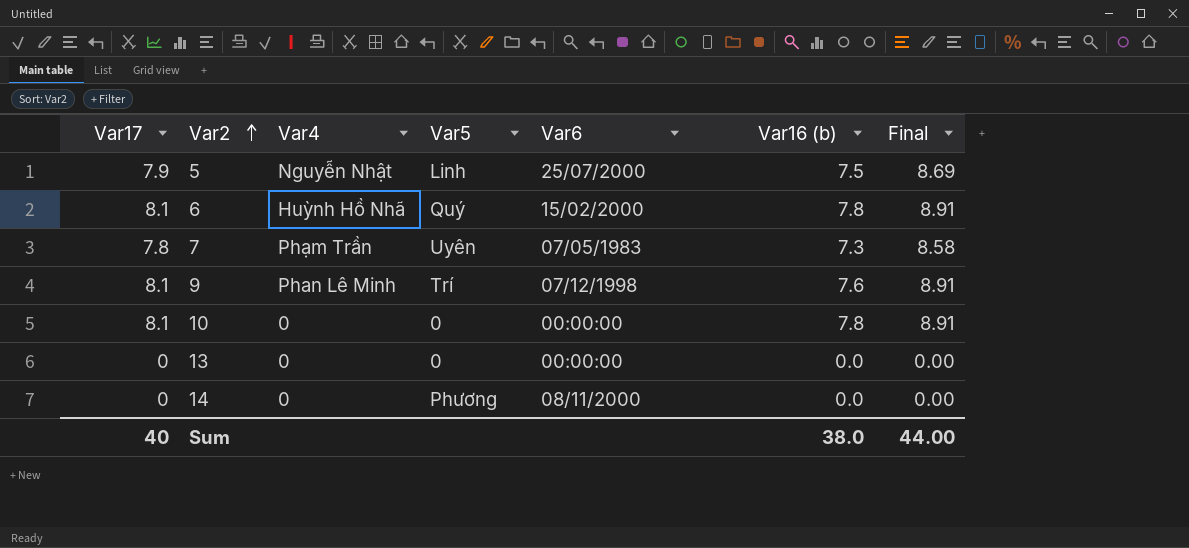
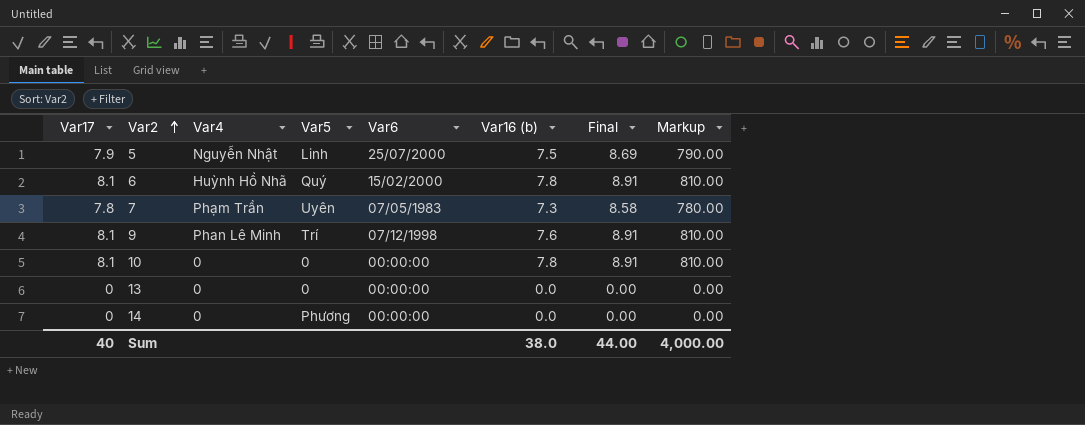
column Markup | formula: none -> [Var17] * 100
14 | Var6: 08/11/2000 -> 00:00:00

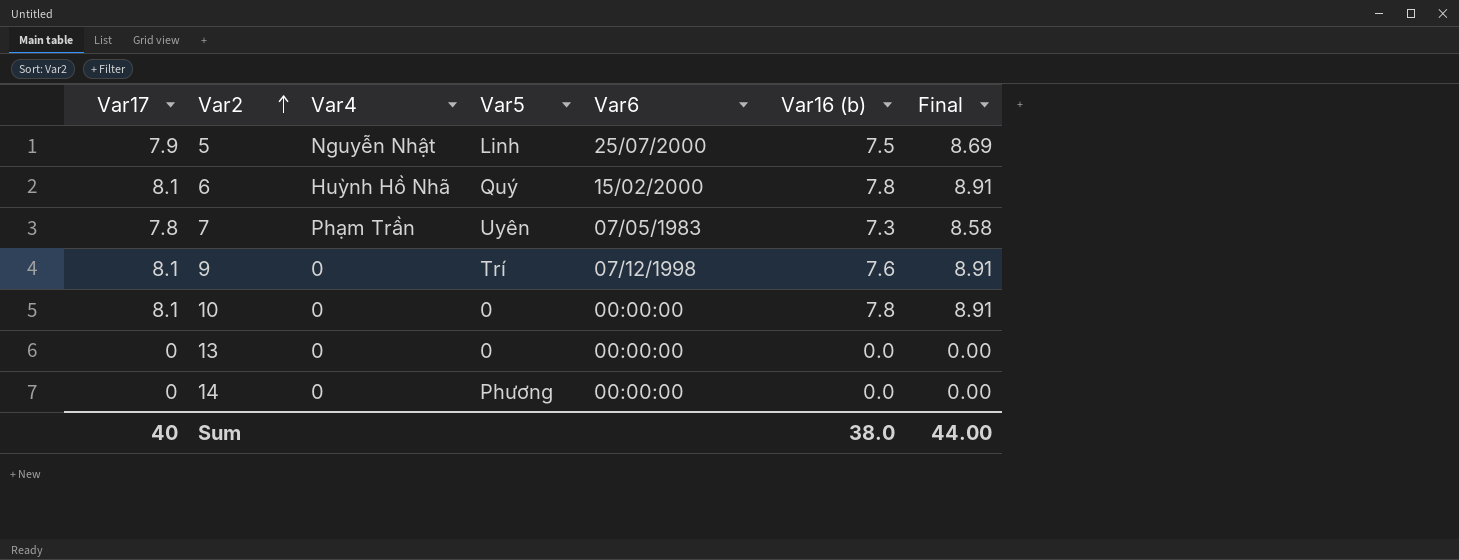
column Markup | formula: [Var17] * 100 -> none
9 | Var4: Phan Lê Minh -> 0

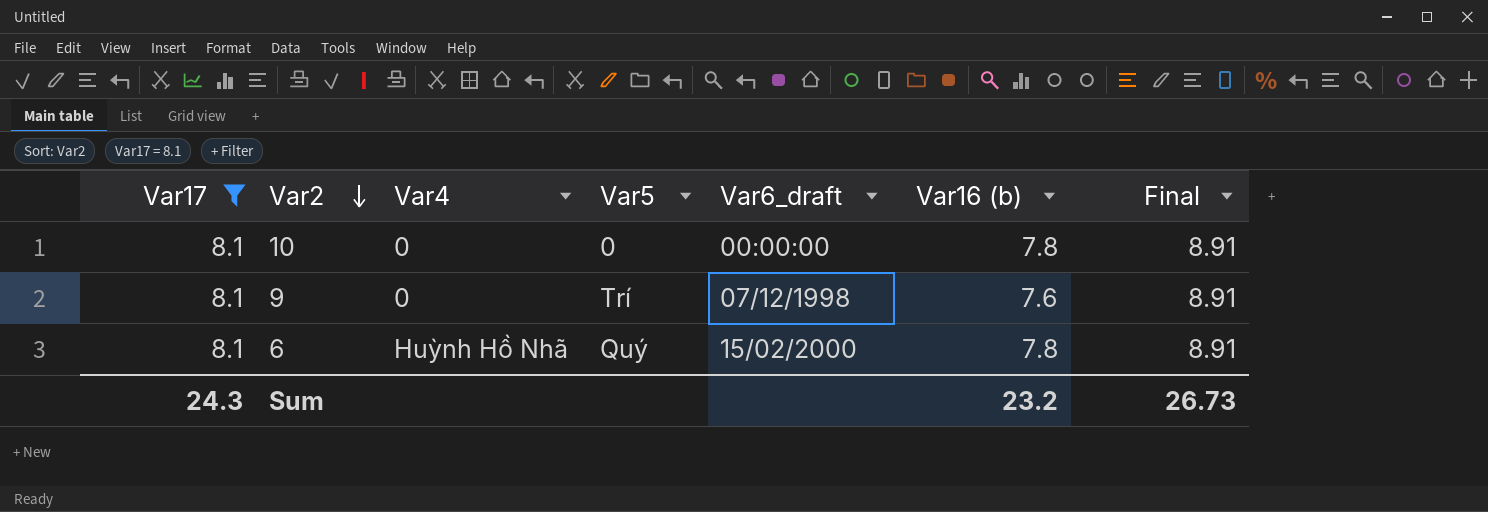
filter: none -> Var17 = 8.1
row order: Var2 ascending -> Var2 descending
column name: Var6 -> Var6_draft
Sum | Var17: 40 -> 24.3
Sum | Var16 (b): 38.0 -> 23.2
Sum | Final: 44.00 -> 26.73

